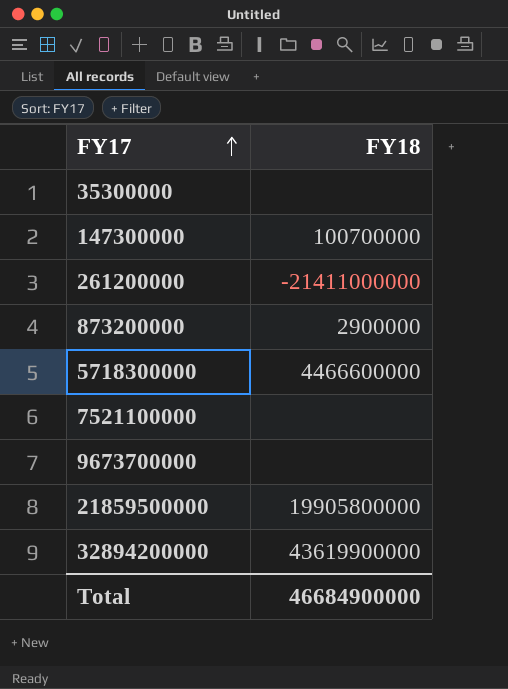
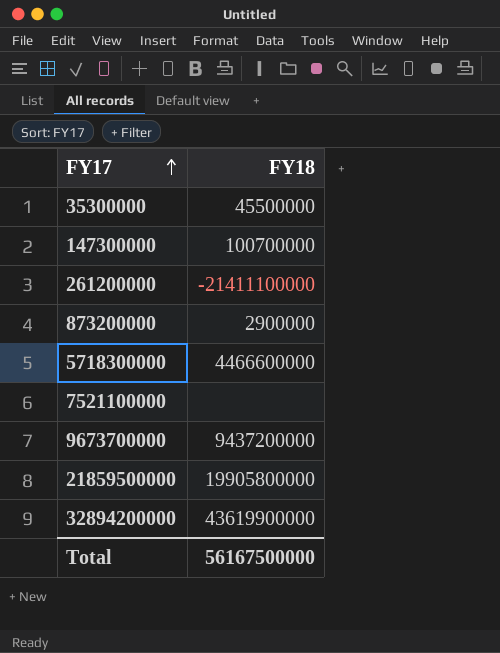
35300000 | FY18: none -> 45500000
261200000 | FY18: -21411000000 -> -21411100000
9673700000 | FY18: none -> 9437200000
Total | FY18: 46684900000 -> 56167500000

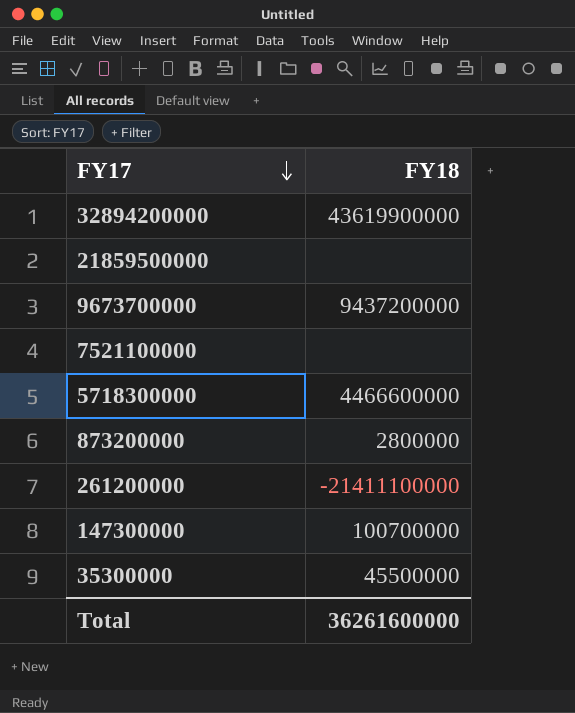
row order: FY17 ascending -> FY17 descending
21859500000 | FY18: 19905800000 -> none
873200000 | FY18: 2900000 -> 2800000
Total | FY18: 56167500000 -> 36261600000

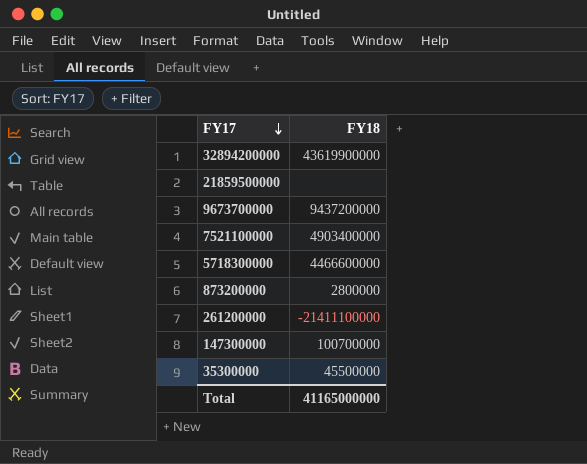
7521100000 | FY18: none -> 4903400000
Total | FY18: 36261600000 -> 41165000000

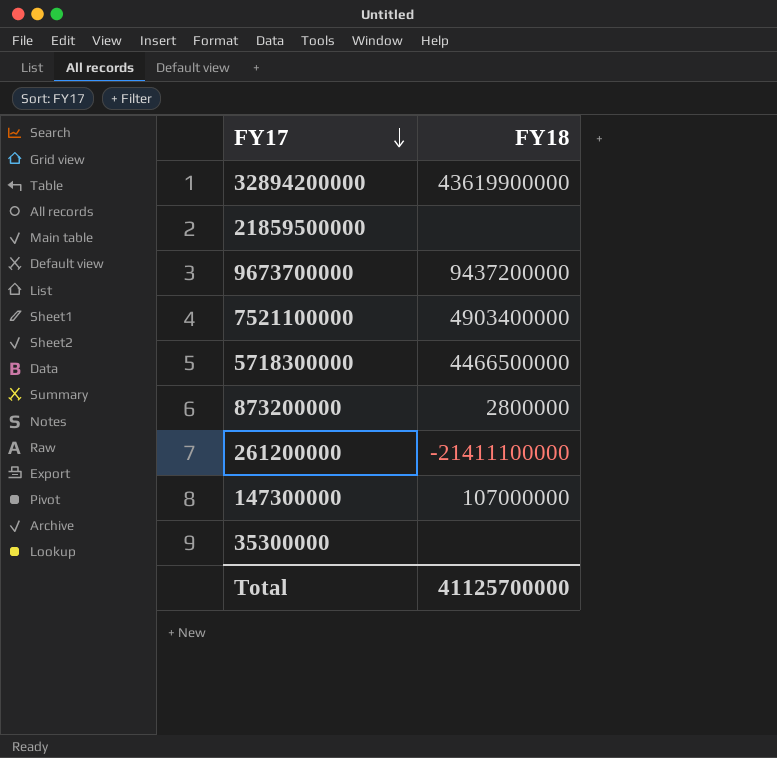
5718300000 | FY18: 4466600000 -> 4466500000
147300000 | FY18: 100700000 -> 107000000
35300000 | FY18: 45500000 -> none
Total | FY18: 41165000000 -> 41125700000

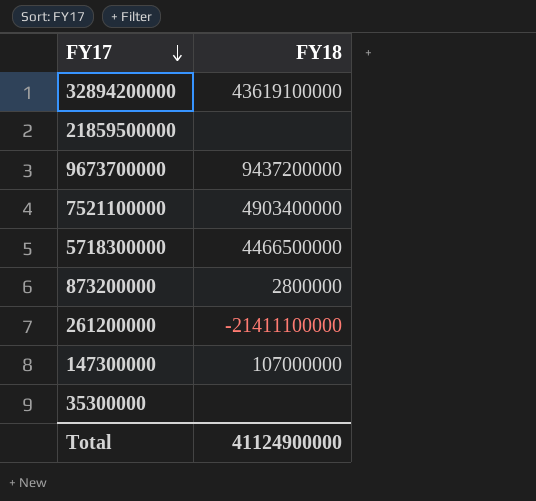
32894200000 | FY18: 43619900000 -> 43619100000
Total | FY18: 41125700000 -> 41124900000

